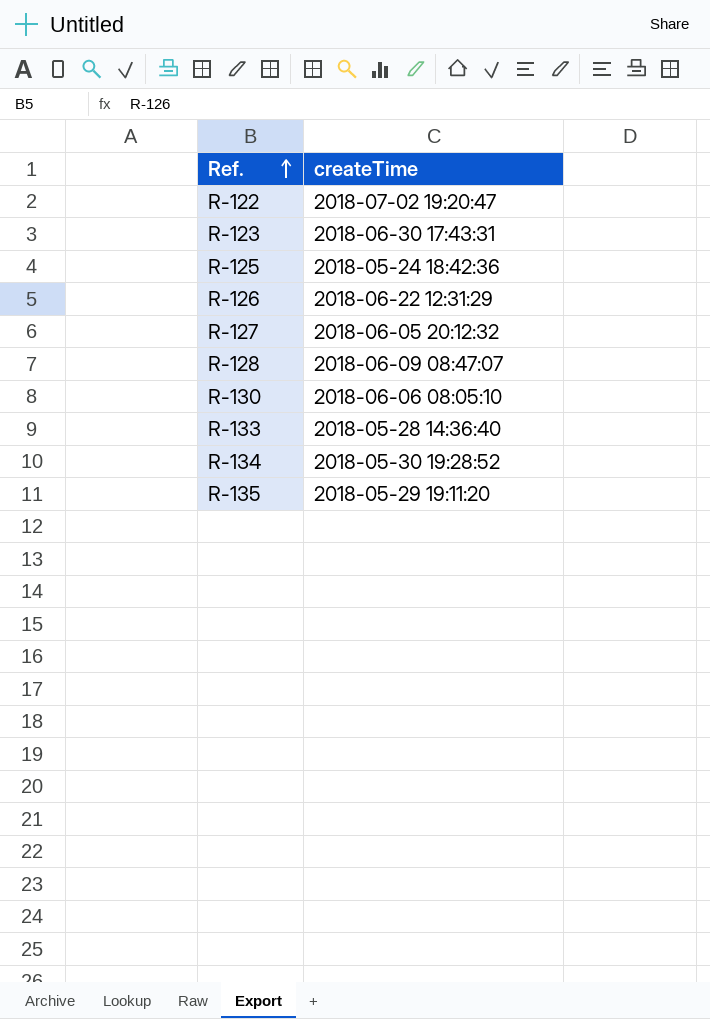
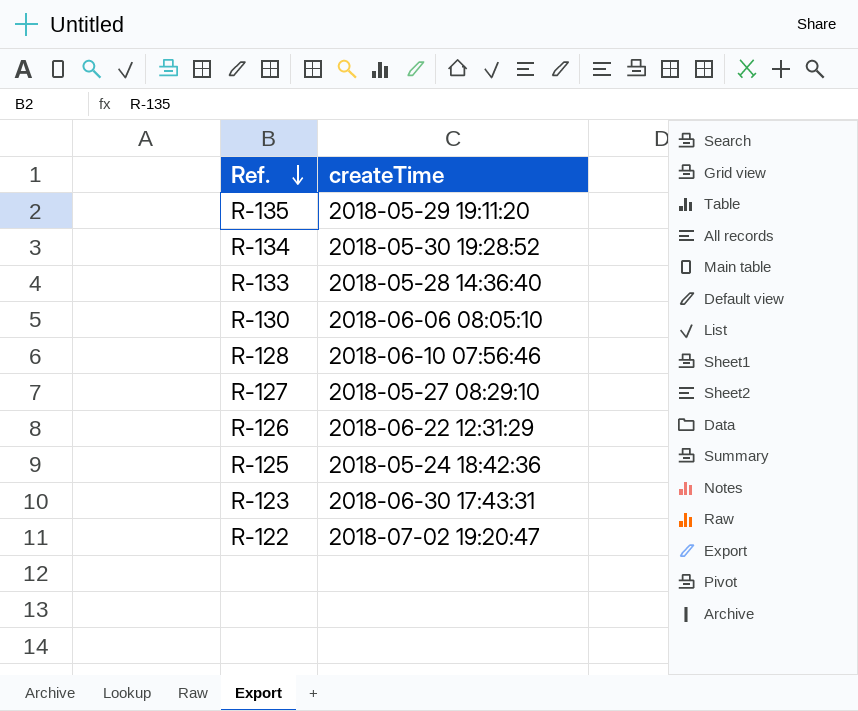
row order: Ref. ascending -> Ref. descending
R-128 | createTime: 2018-06-09 08:47:07 -> 2018-06-10 07:56:46
R-127 | createTime: 2018-06-05 20:12:32 -> 2018-05-27 08:29:10

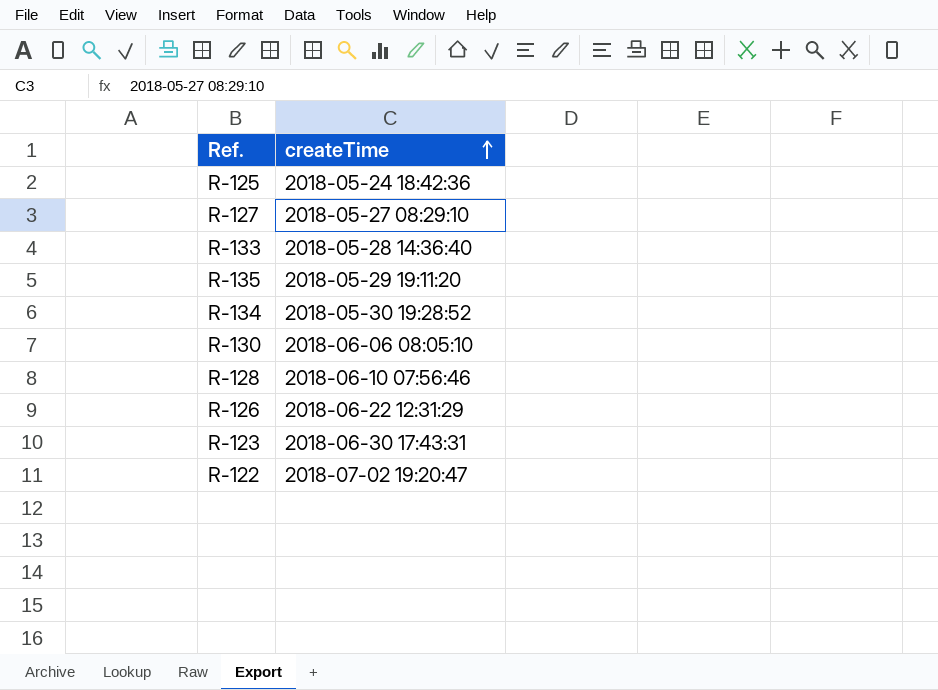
row order: Ref. descending -> createTime ascending

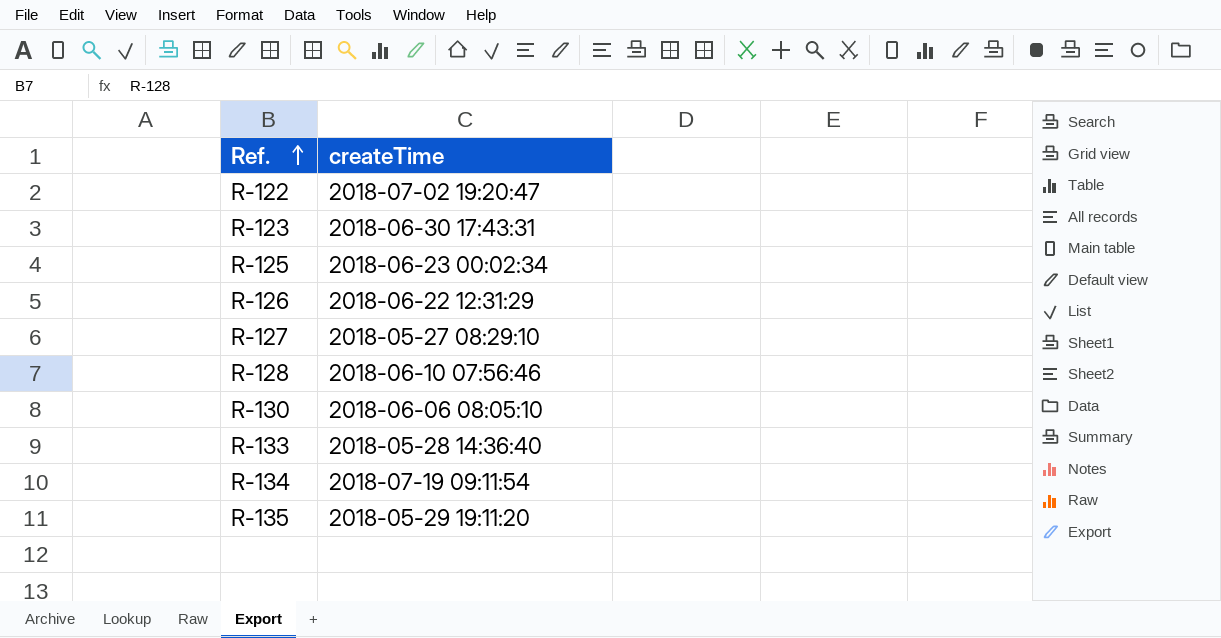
row order: createTime ascending -> Ref. ascending
R-125 | createTime: 2018-05-24 18:42:36 -> 2018-06-23 00:02:34
R-134 | createTime: 2018-05-30 19:28:52 -> 2018-07-19 09:11:54

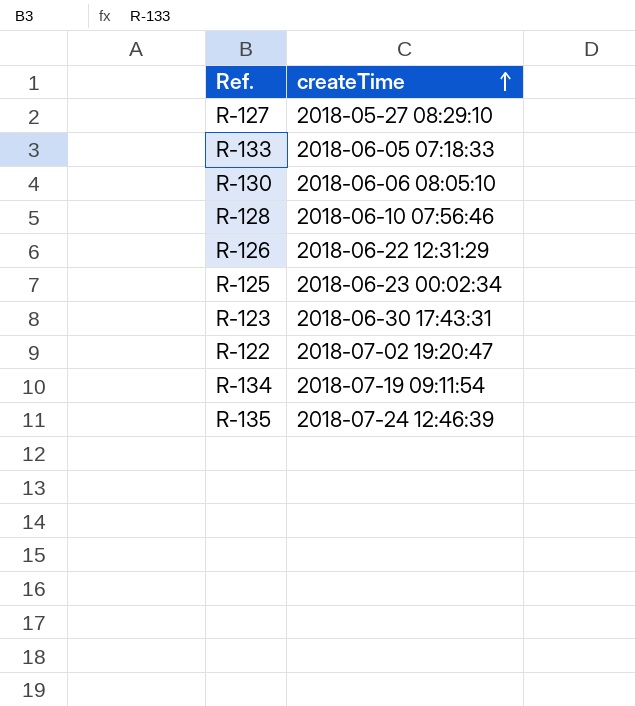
row order: Ref. ascending -> createTime ascending
R-133 | createTime: 2018-05-28 14:36:40 -> 2018-06-05 07:18:33
R-135 | createTime: 2018-05-29 19:11:20 -> 2018-07-24 12:46:39

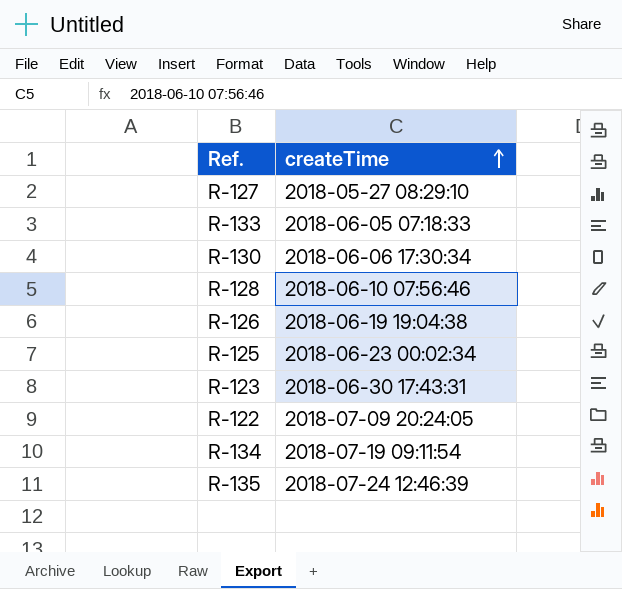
R-130 | createTime: 2018-06-06 08:05:10 -> 2018-06-06 17:30:34
R-126 | createTime: 2018-06-22 12:31:29 -> 2018-06-19 19:04:38
R-122 | createTime: 2018-07-02 19:20:47 -> 2018-07-09 20:24:05

